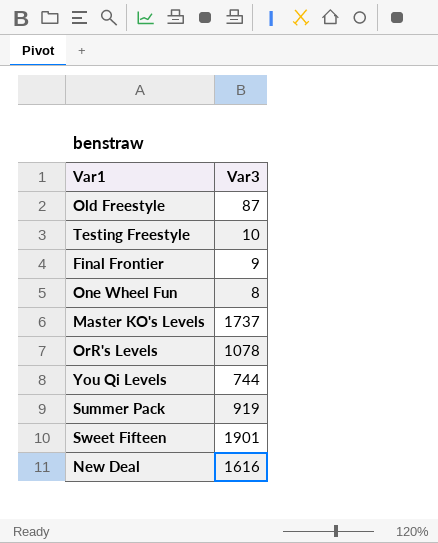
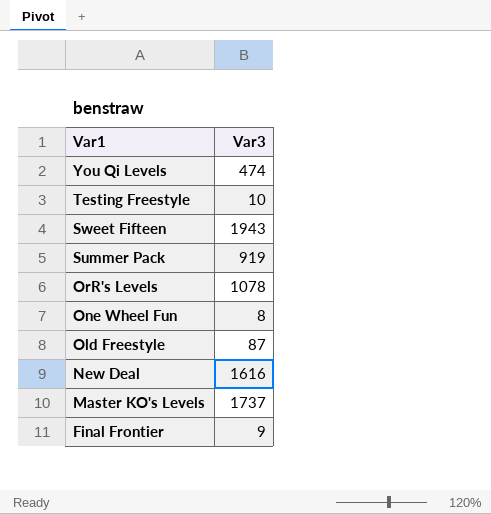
row order: none -> Var1 descending
You Qi Levels | Var3: 744 -> 474
Sweet Fifteen | Var3: 1901 -> 1943

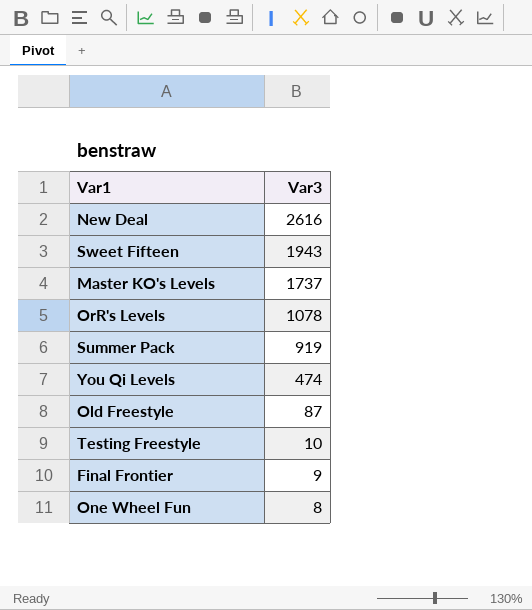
row order: Var1 descending -> Var3 descending
New Deal | Var3: 1616 -> 2616

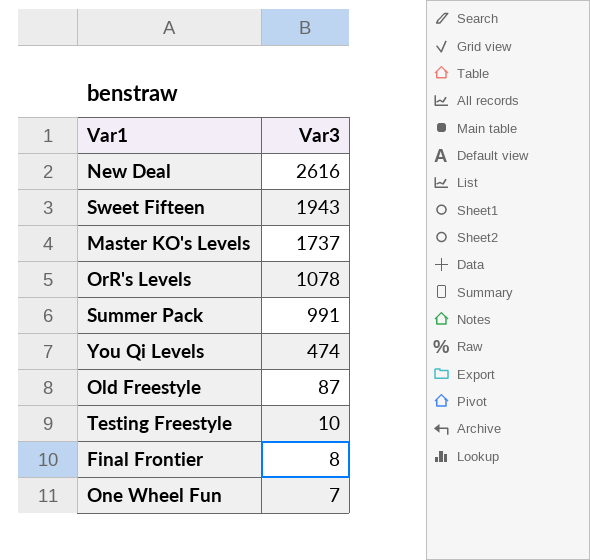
Summer Pack | Var3: 919 -> 991
Final Frontier | Var3: 9 -> 8
One Wheel Fun | Var3: 8 -> 7

